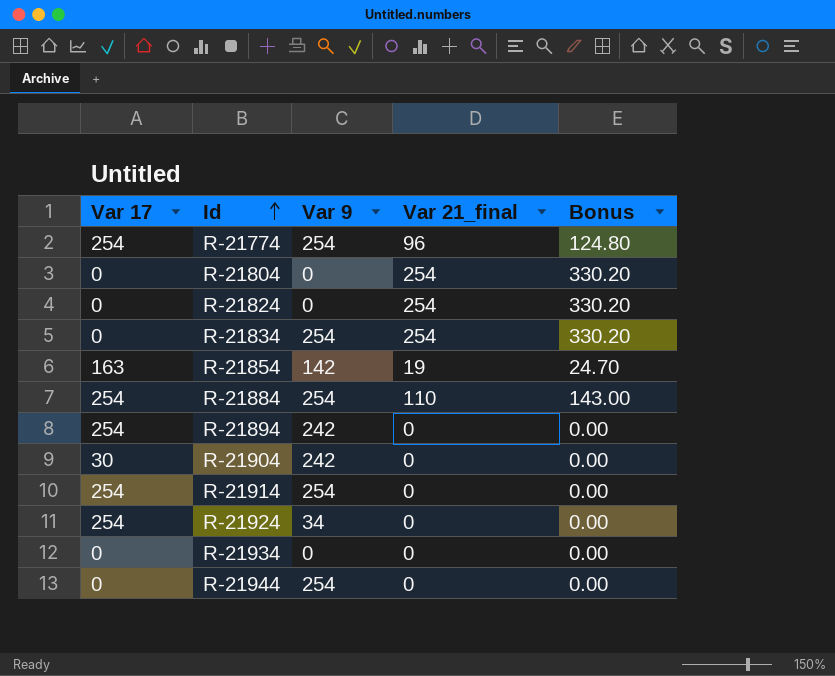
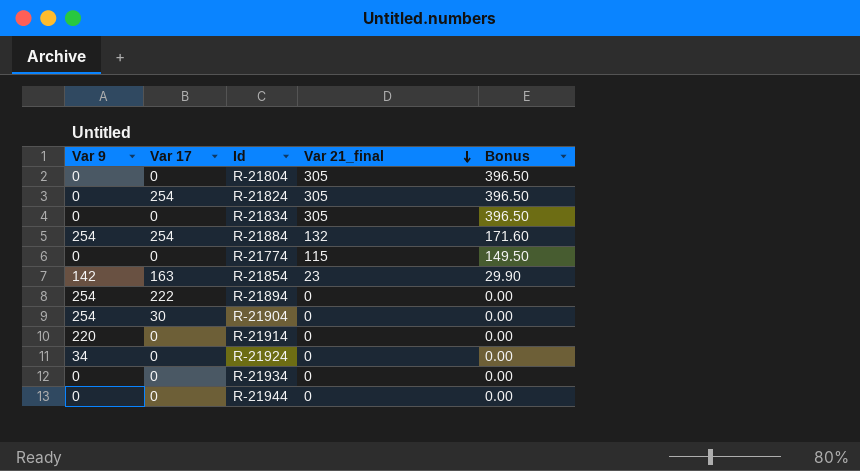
row order: Id ascending -> Var 21_final descending
column Var 9 | position: 3 -> 1
R-21804 | Var 21_final: 254 -> 305
R-21804 | Bonus: 330.20 -> 396.50
R-21824 | Var 17: 0 -> 254
R-21824 | Var 21_final: 254 -> 305
R-21824 | Bonus: 330.20 -> 396.50
R-21834 | Var 9: 254 -> 0
R-21834 | Var 21_final: 254 -> 305
R-21834 | Bonus: 330.20 -> 396.50
R-21884 | Var 21_final: 110 -> 132
R-21884 | Bonus: 143.00 -> 171.60
R-21774 | Var 9: 254 -> 0
R-21774 | Var 17: 254 -> 0
R-21774 | Var 21_final: 96 -> 115
R-21774 | Bonus: 124.80 -> 149.50
R-21854 | Var 21_final: 19 -> 23
R-21854 | Bonus: 24.70 -> 29.90
R-21894 | Var 9: 242 -> 254
R-21894 | Var 17: 254 -> 222
R-21904 | Var 9: 242 -> 254
R-21914 | Var 9: 254 -> 220
R-21914 | Var 17: 254 -> 0
R-21924 | Var 17: 254 -> 0
R-21944 | Var 9: 254 -> 0

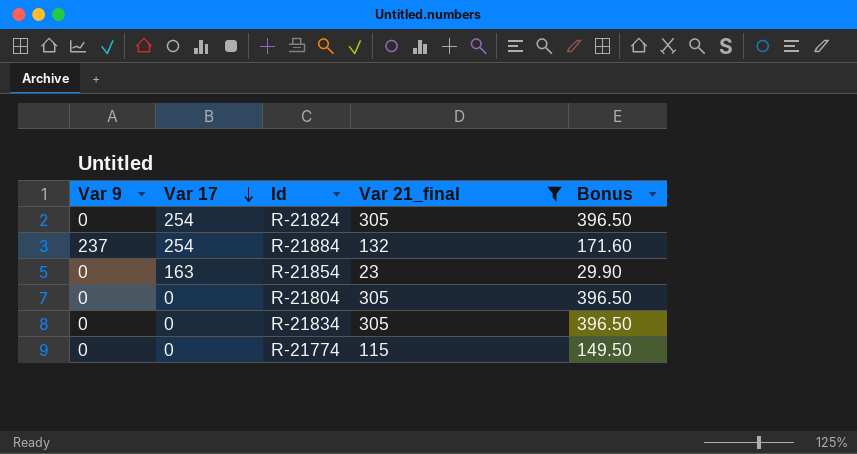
filter: none -> Var 21_final != 0
row order: Var 21_final descending -> Var 17 descending
R-21884 | Var 9: 254 -> 237
R-21854 | Var 9: 142 -> 0

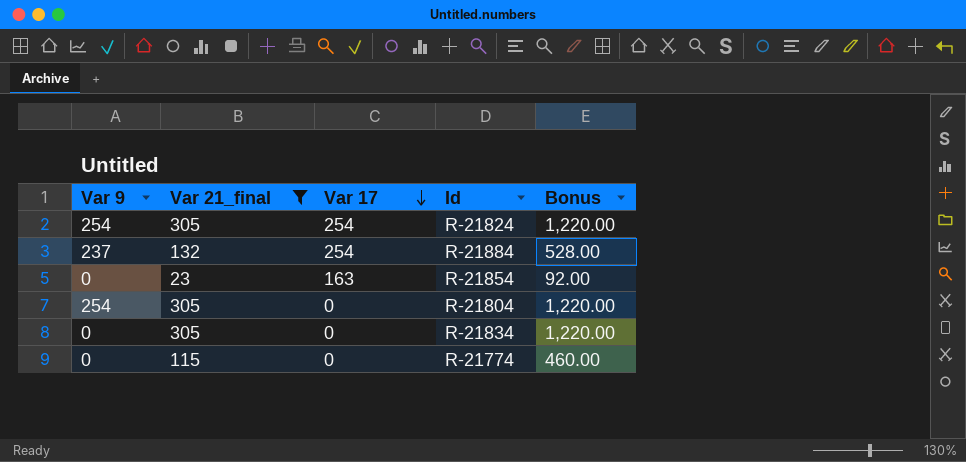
column Var 21_final | position: 4 -> 2
column Bonus | formula: [Var 21_final] * 1.3 -> [Var 21_final] * 4
R-21824 | Var 9: 0 -> 254
R-21804 | Var 9: 0 -> 254

